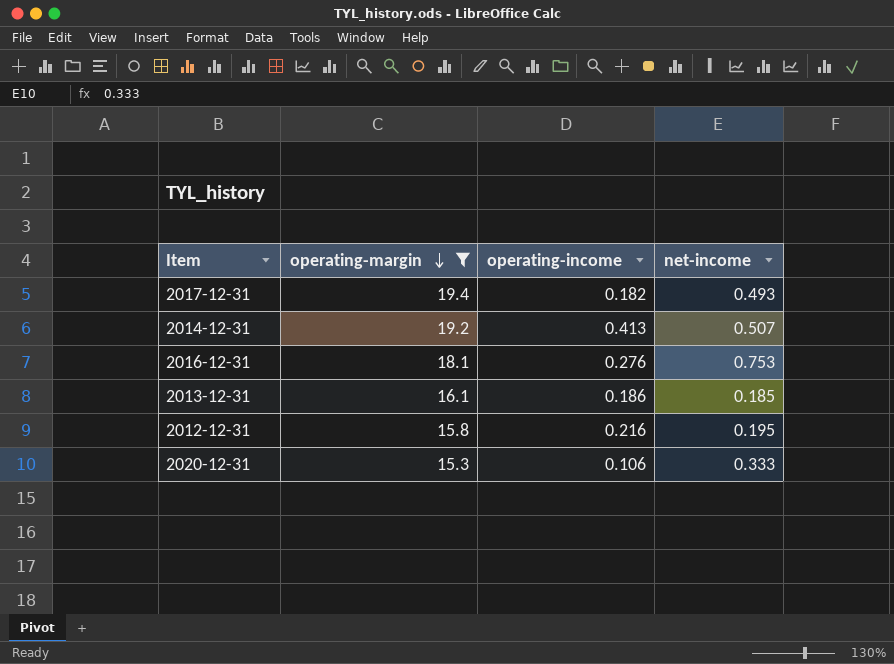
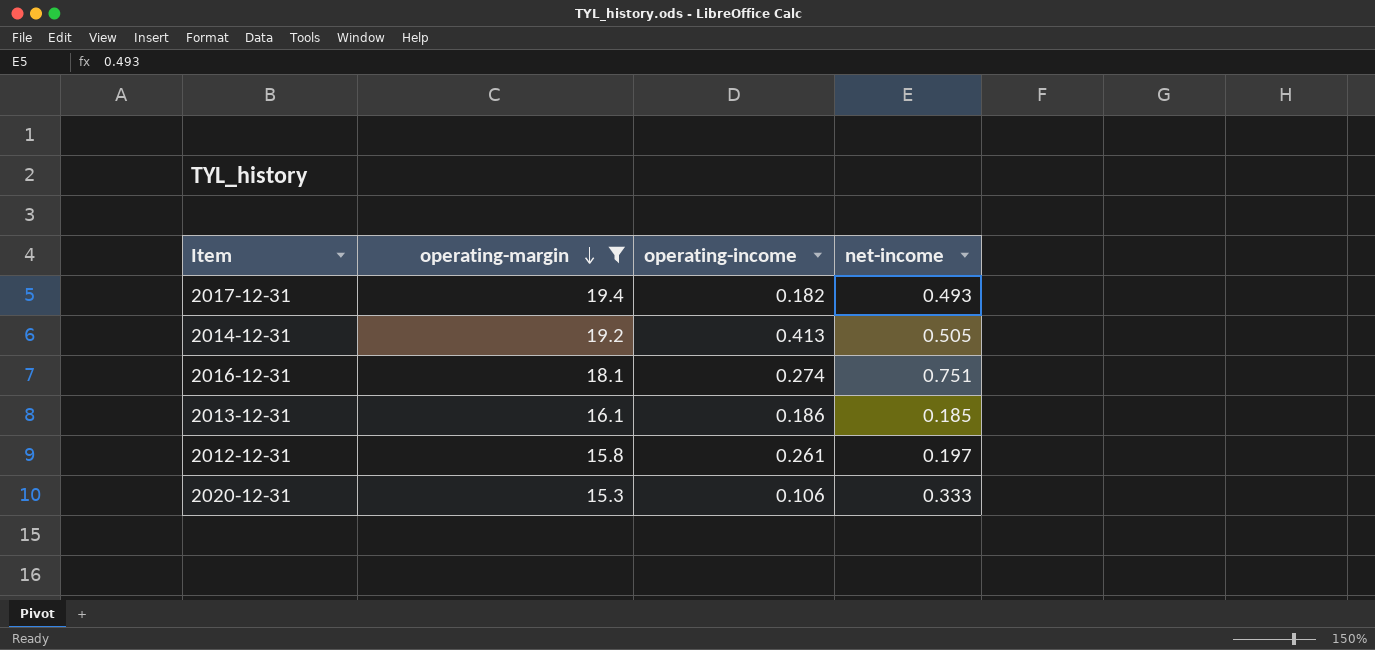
2014-12-31 | net-income: 0.507 -> 0.505
2016-12-31 | operating-income: 0.276 -> 0.274
2016-12-31 | net-income: 0.753 -> 0.751
2012-12-31 | operating-income: 0.216 -> 0.261
2012-12-31 | net-income: 0.195 -> 0.197

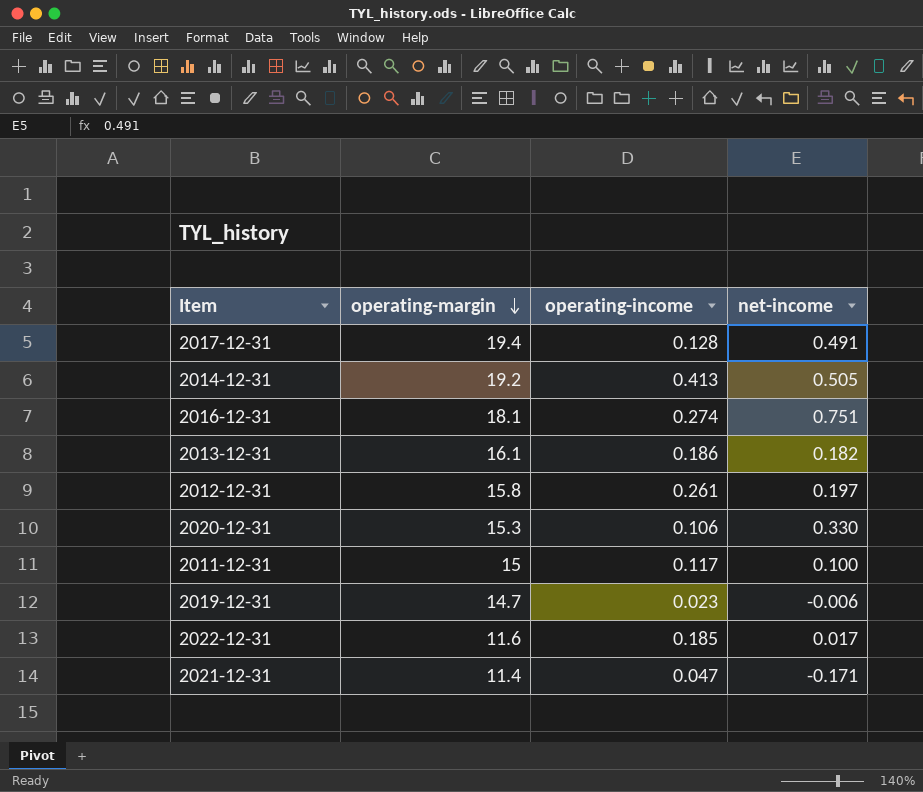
filter: operating-margin >= 15.3 -> none
2017-12-31 | operating-income: 0.182 -> 0.128
2017-12-31 | net-income: 0.493 -> 0.491
2013-12-31 | net-income: 0.185 -> 0.182
2020-12-31 | net-income: 0.333 -> 0.330

